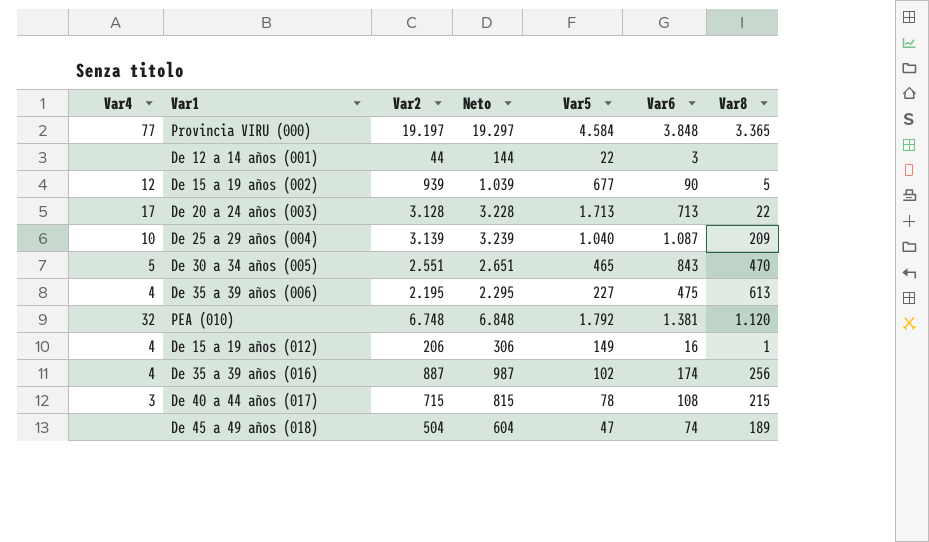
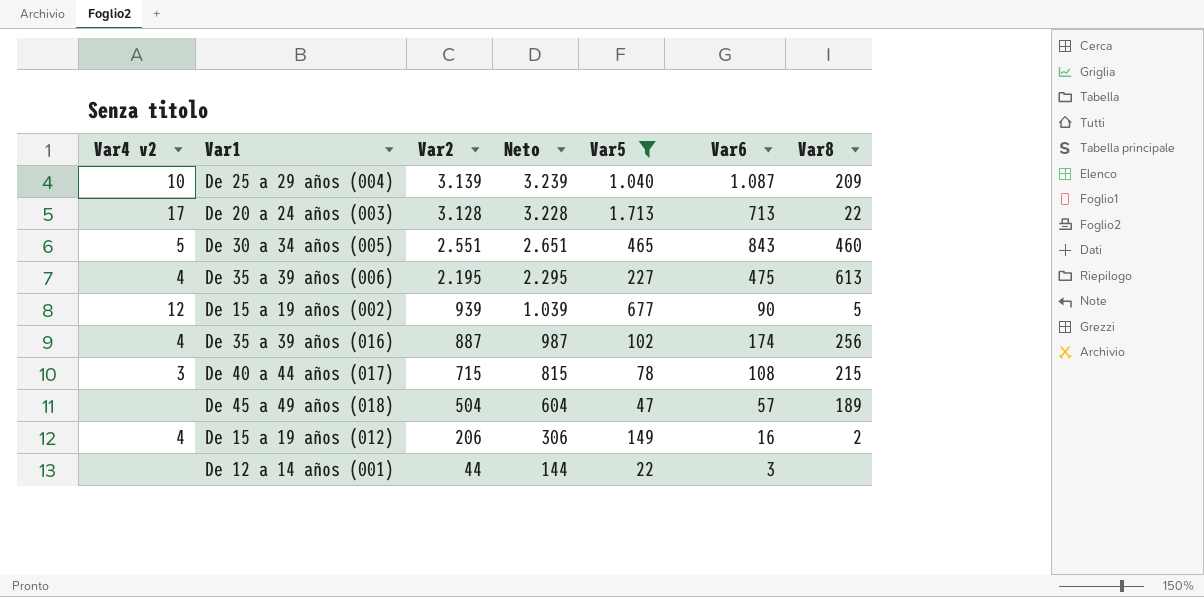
filter: none -> Var5 <= 1.713
row order: none -> Var2 descending
column name: Var4 -> Var4 v2
De 30 a 34 años (005) | Var8: 470 -> 460
De 45 a 49 años (018) | Var6: 74 -> 57
De 15 a 19 años (012) | Var8: 1 -> 2

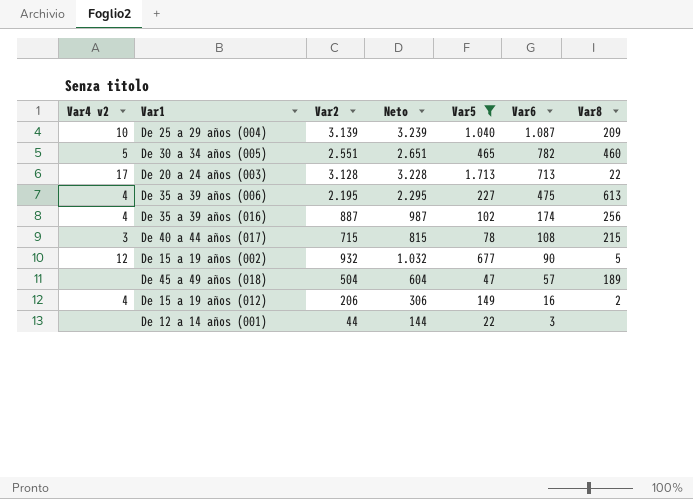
row order: Var2 descending -> Var6 descending
De 30 a 34 años (005) | Var6: 843 -> 782
De 15 a 19 años (002) | Var2: 939 -> 932
De 15 a 19 años (002) | Neto: 1.039 -> 1.032

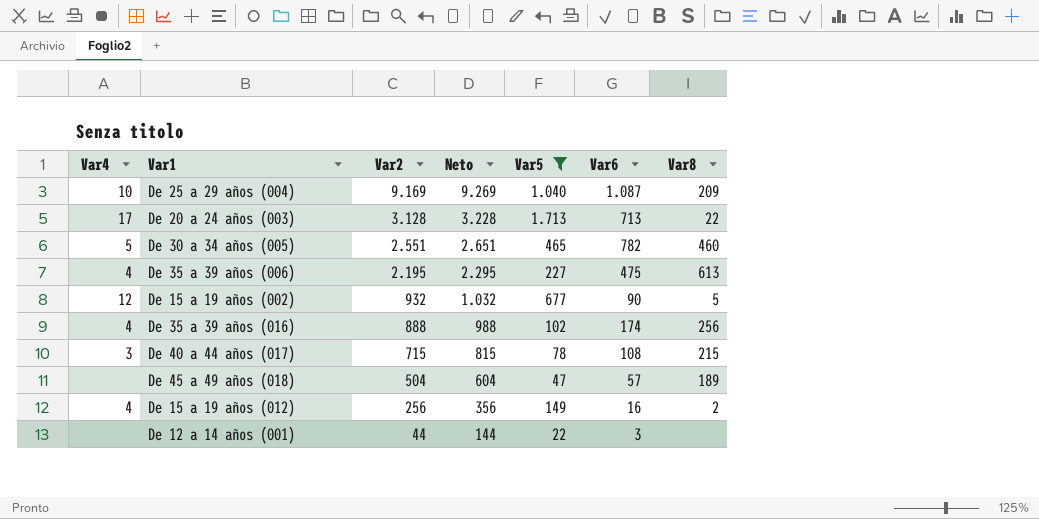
row order: Var6 descending -> Var2 descending
column name: Var4 v2 -> Var4
De 25 a 29 años (004) | Var2: 3.139 -> 9.169
De 25 a 29 años (004) | Neto: 3.239 -> 9.269
De 35 a 39 años (016) | Var2: 887 -> 888
De 35 a 39 años (016) | Neto: 987 -> 988
De 15 a 19 años (012) | Var2: 206 -> 256
De 15 a 19 años (012) | Neto: 306 -> 356

